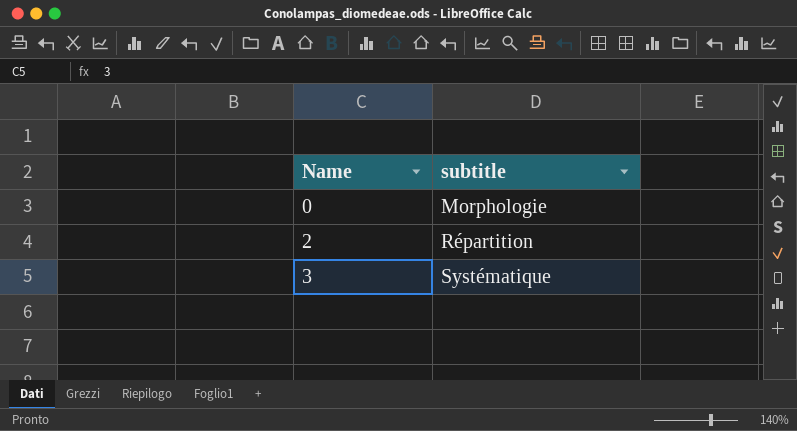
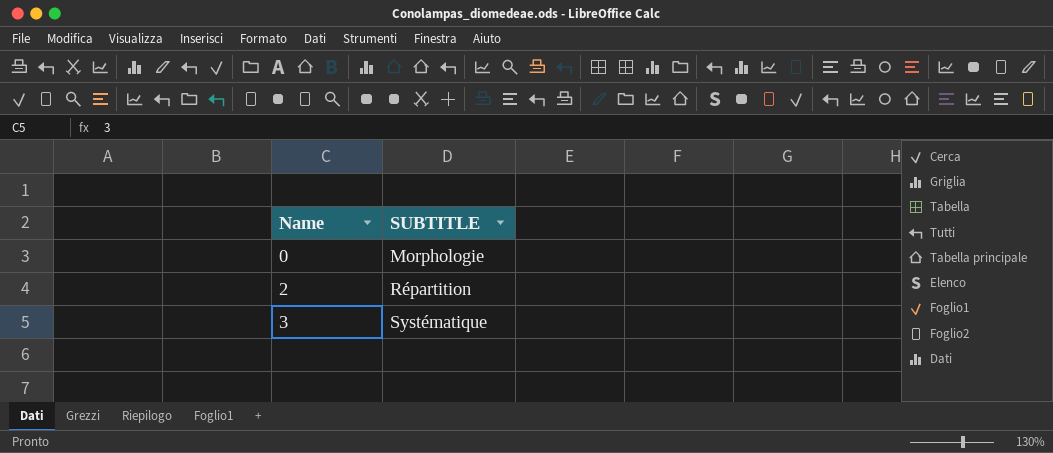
column name: subtitle -> SUBTITLE

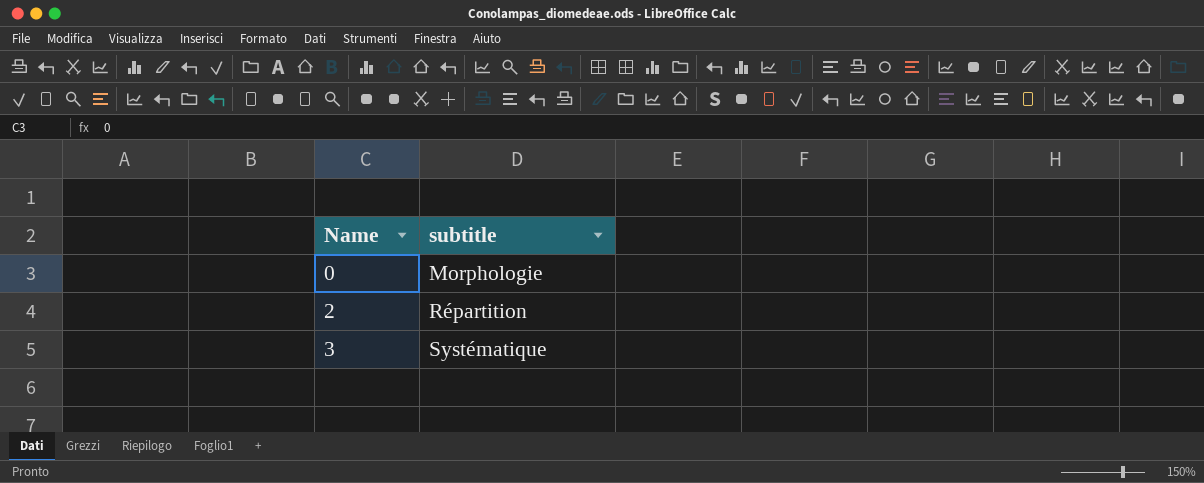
column name: SUBTITLE -> subtitle

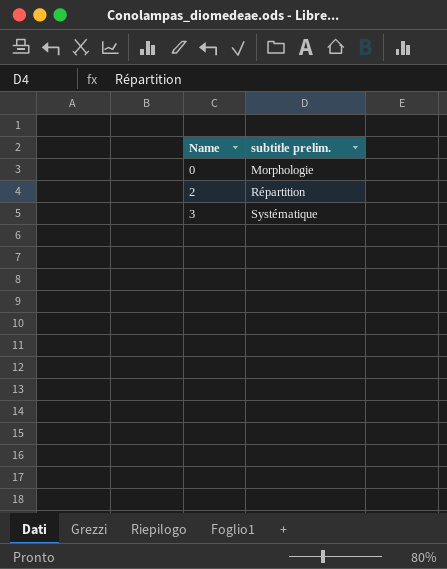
column name: subtitle -> subtitle prelim.

